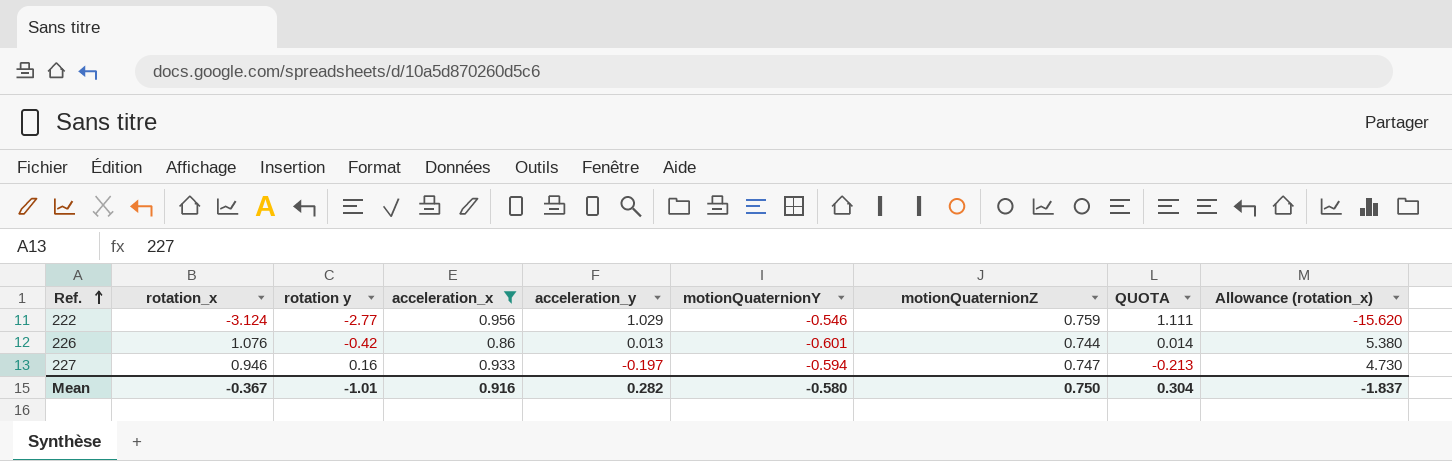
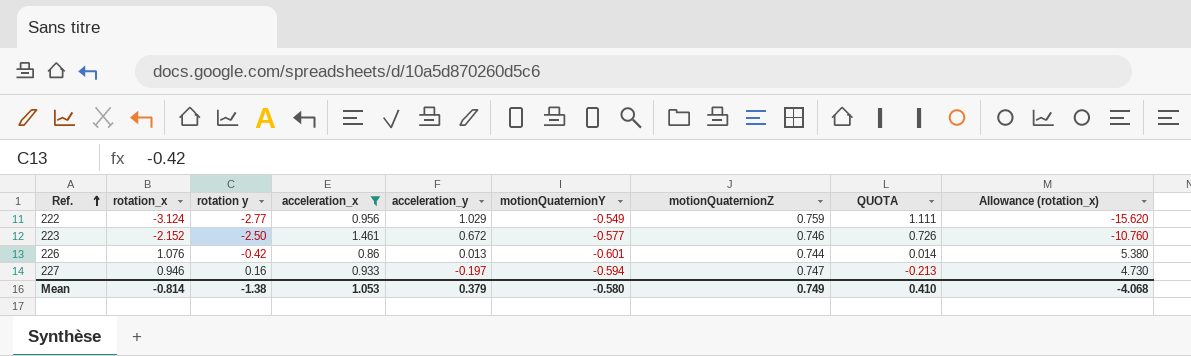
222 | motionQuaternionY: -0.546 -> -0.549
row 223: none -> -2.152 | -2.50 | 1.461 | 0.672 | -0.577 | 0.746 | 0.726 | -10.760
Mean | rotation_x: -0.367 -> -0.814
Mean | rotation y: -1.01 -> -1.38
Mean | acceleration_x: 0.916 -> 1.053
Mean | acceleration_y: 0.282 -> 0.379
Mean | motionQuaternionZ: 0.750 -> 0.749
Mean | QUOTA: 0.304 -> 0.410
Mean | Allowance (rotation_x): -1.837 -> -4.068

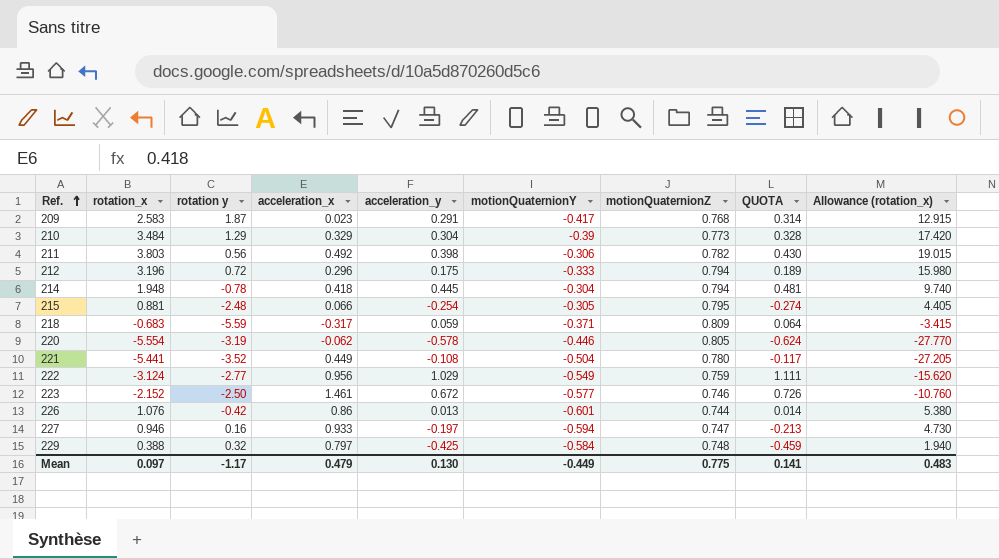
filter: acceleration_x >= 0.86 -> none
Mean | rotation_x: -0.814 -> 0.097
Mean | rotation y: -1.38 -> -1.17
Mean | acceleration_x: 1.053 -> 0.479
Mean | acceleration_y: 0.379 -> 0.130
Mean | motionQuaternionY: -0.580 -> -0.449
Mean | motionQuaternionZ: 0.749 -> 0.775
Mean | QUOTA: 0.410 -> 0.141
Mean | Allowance (rotation_x): -4.068 -> 0.483

